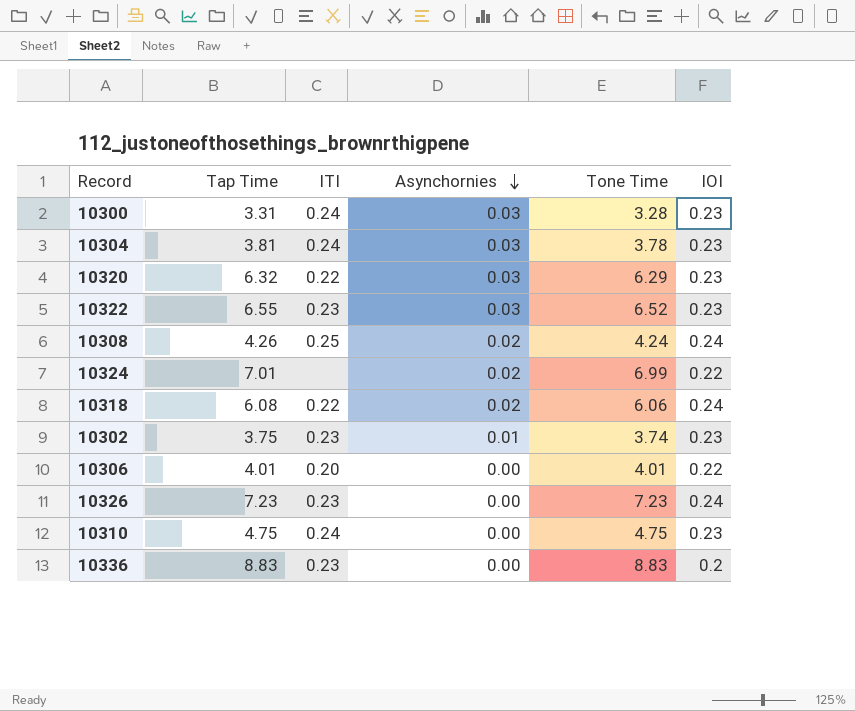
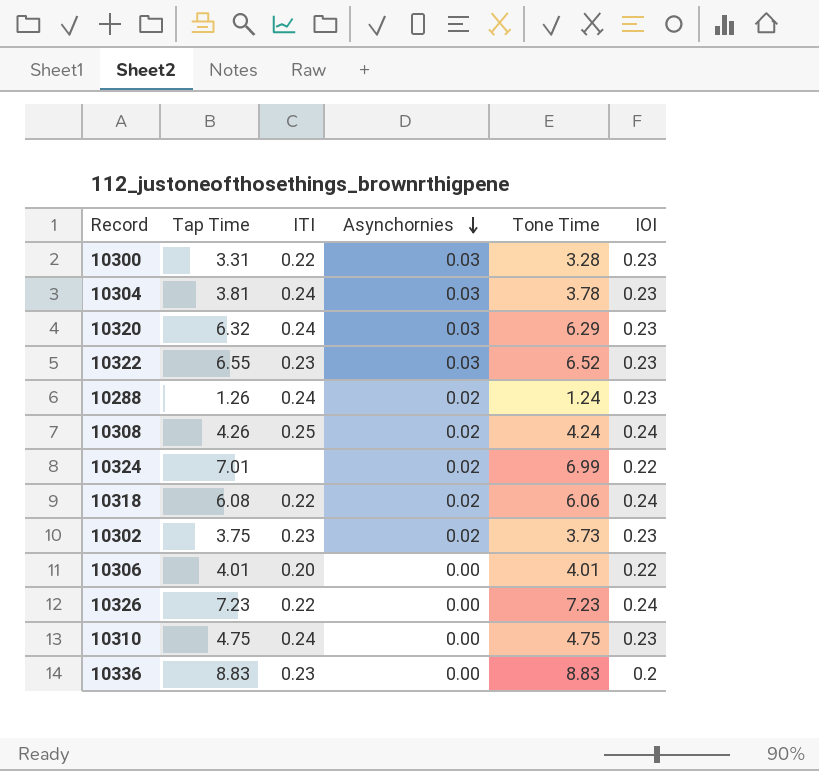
10300 | ITI: 0.24 -> 0.22
10320 | ITI: 0.22 -> 0.24
row 10288: none -> 1.26 | 0.24 | 0.02 | 1.24 | 0.23
10302 | Asynchornies: 0.01 -> 0.02
10302 | Tone Time: 3.74 -> 3.73
10326 | ITI: 0.23 -> 0.22

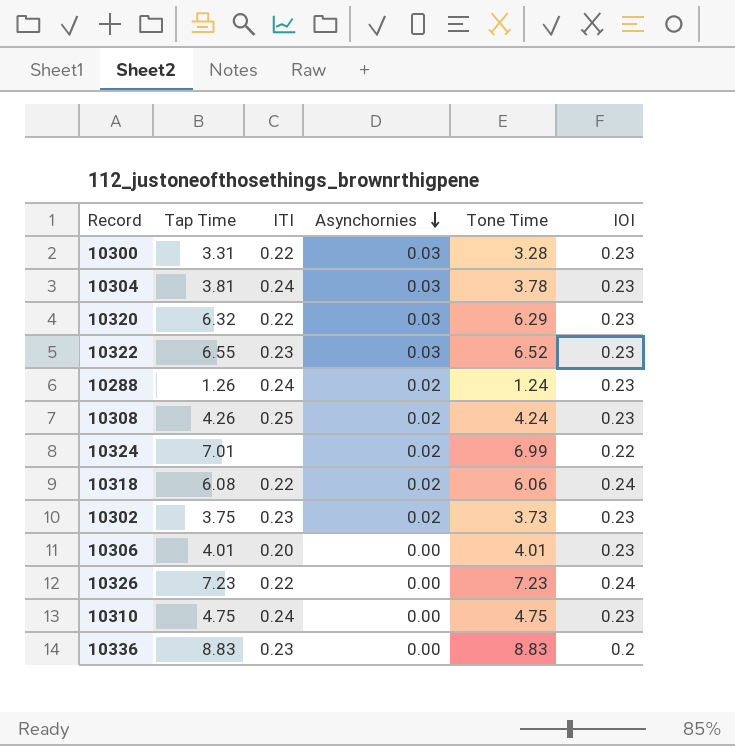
10320 | ITI: 0.24 -> 0.22
10308 | IOI: 0.24 -> 0.23
10306 | IOI: 0.22 -> 0.23

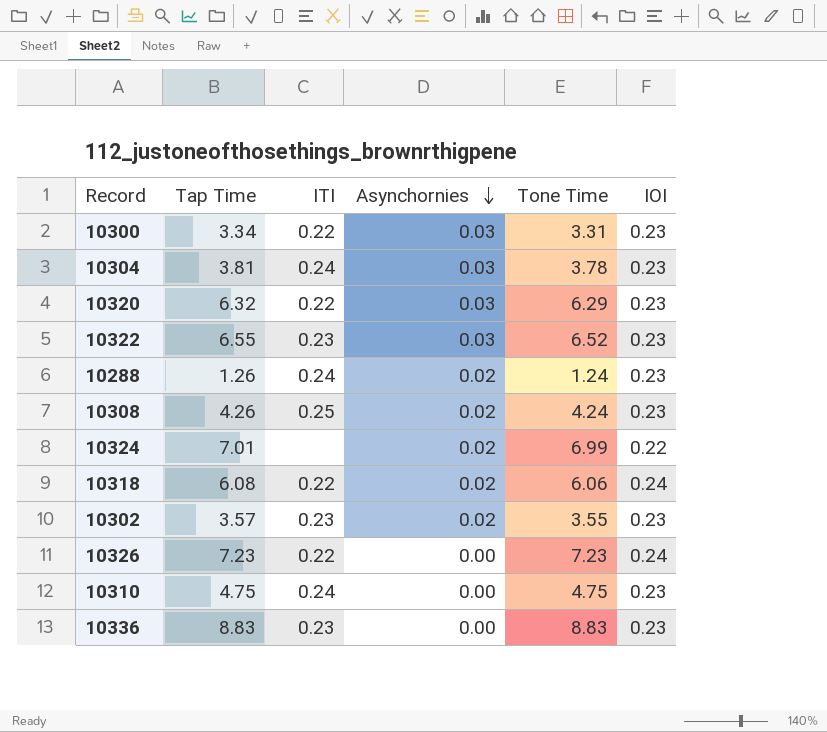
row 10306: 4.01 | 0.20 | 0.00 | 4.01 | 0.23 -> none
10300 | Tap Time: 3.31 -> 3.34
10300 | Tone Time: 3.28 -> 3.31
10302 | Tap Time: 3.75 -> 3.57
10302 | Tone Time: 3.73 -> 3.55
10336 | IOI: 0.2 -> 0.23

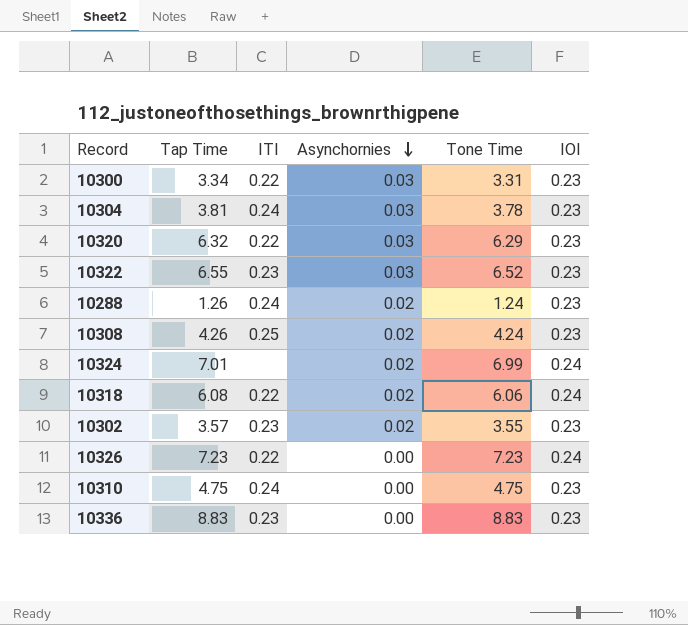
10324 | IOI: 0.22 -> 0.24

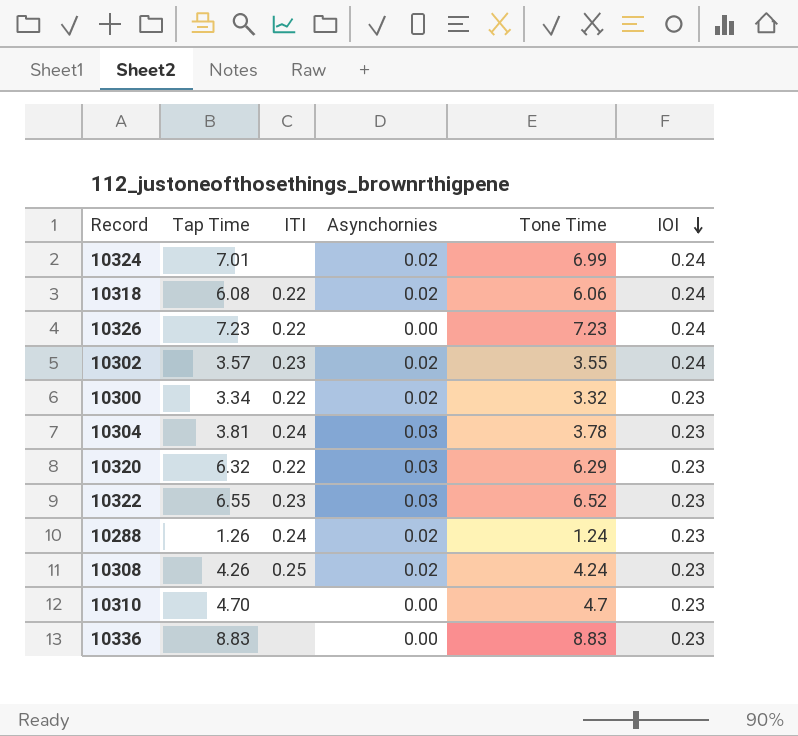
row order: Asynchornies descending -> IOI descending
10302 | IOI: 0.23 -> 0.24
10300 | Asynchornies: 0.03 -> 0.02
10300 | Tone Time: 3.31 -> 3.32
10310 | Tap Time: 4.75 -> 4.70
10310 | ITI: 0.24 -> none
10310 | Tone Time: 4.75 -> 4.7
10336 | ITI: 0.23 -> none

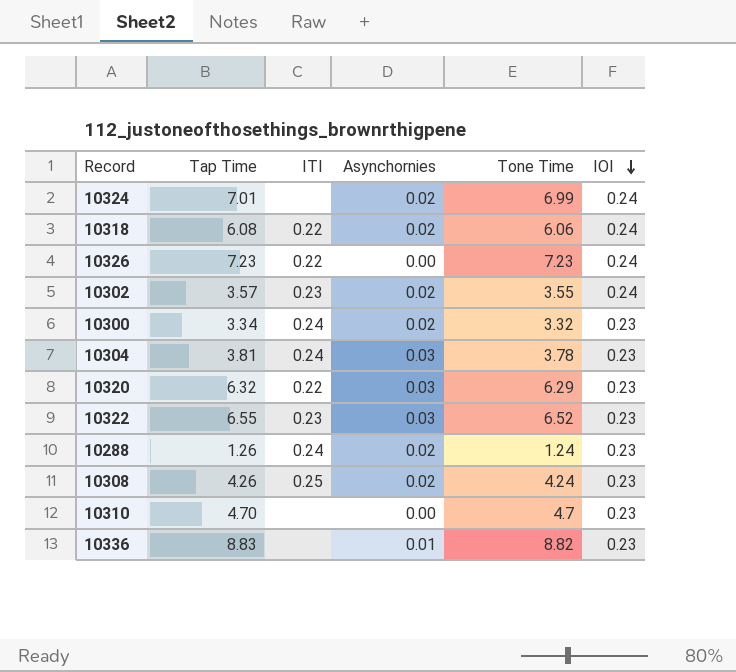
10300 | ITI: 0.22 -> 0.24
10336 | Asynchornies: 0.00 -> 0.01
10336 | Tone Time: 8.83 -> 8.82

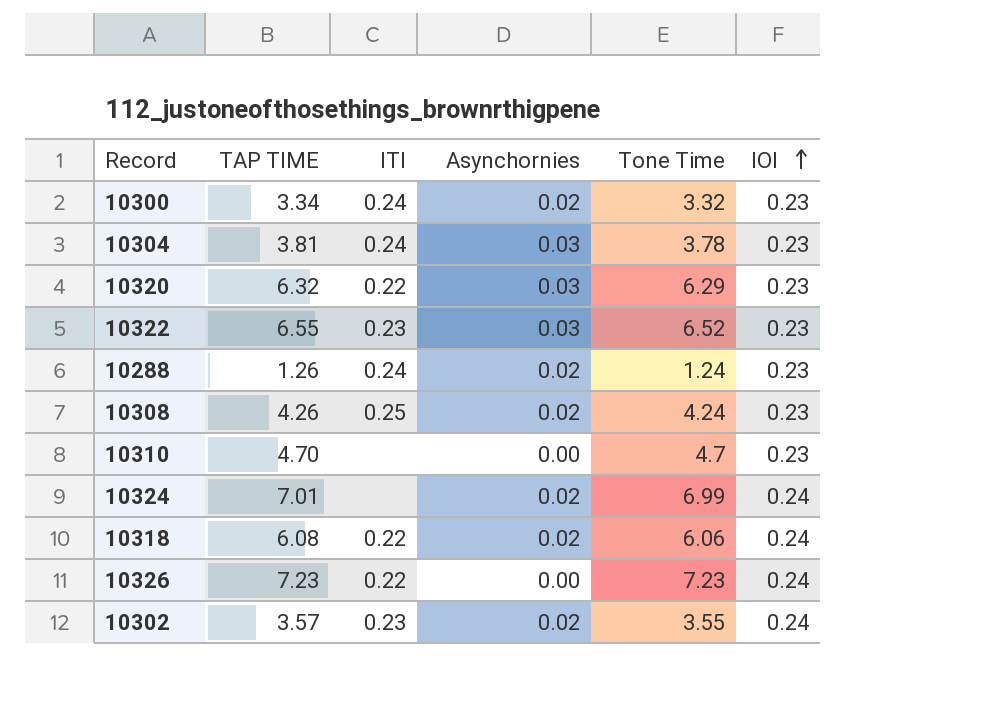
row order: IOI descending -> IOI ascending
column name: Tap Time -> TAP TIME
row 10336: 8.83 | none | 0.01 | 8.82 | 0.23 -> none

